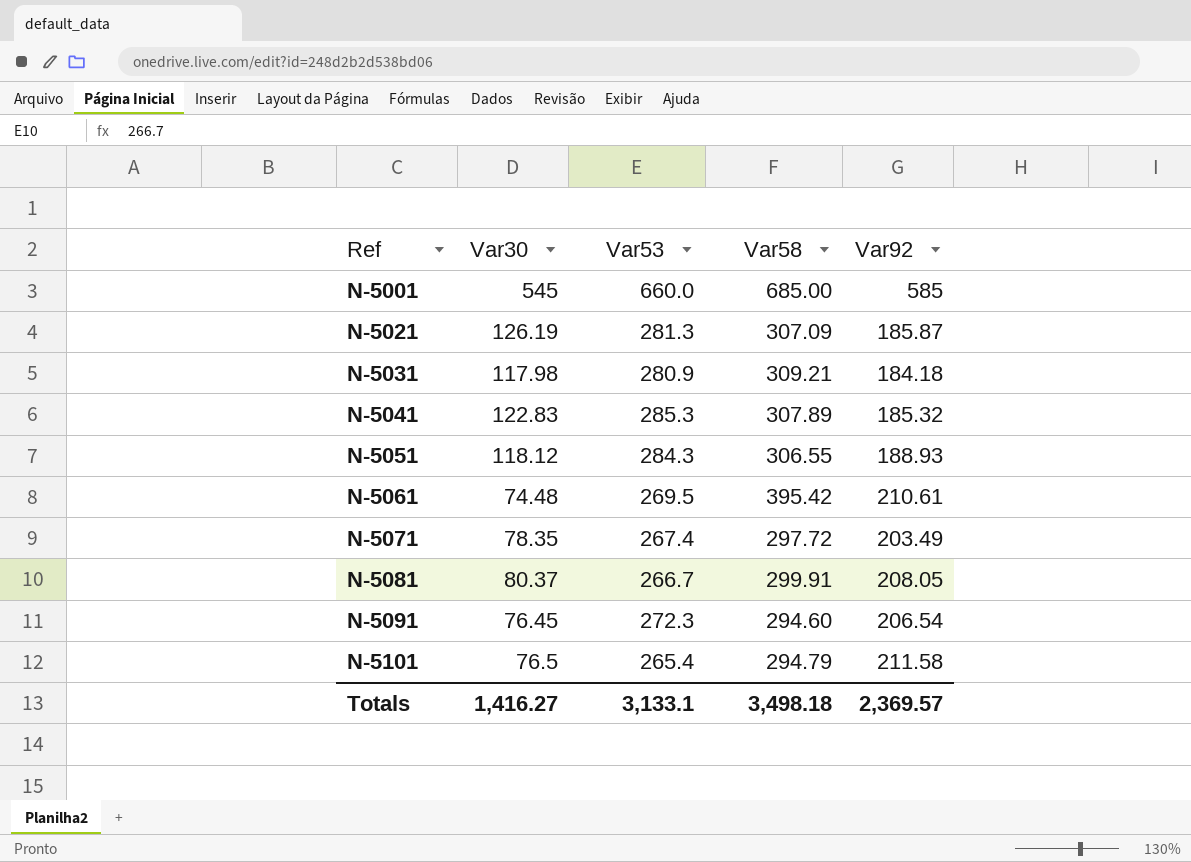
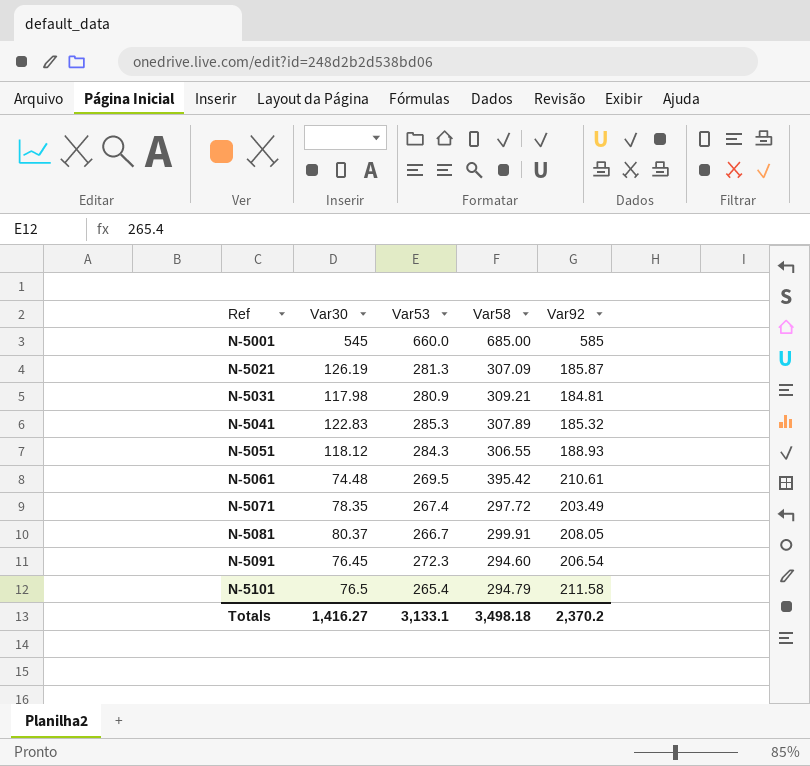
N-5031 | Var92: 184.18 -> 184.81
Totals | Var92: 2,369.57 -> 2,370.2

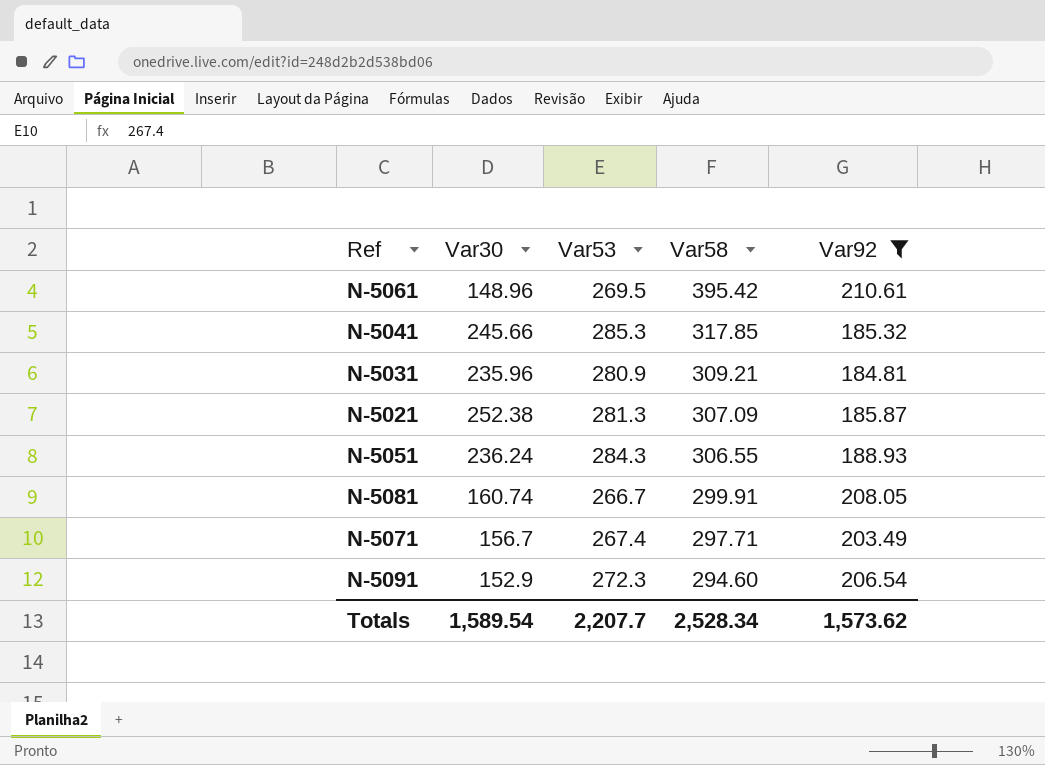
filter: none -> Var92 <= 210.61
row order: Ref ascending -> Var58 descending
N-5061 | Var30: 74.48 -> 148.96
N-5041 | Var30: 122.83 -> 245.66
N-5041 | Var58: 307.89 -> 317.85
N-5031 | Var30: 117.98 -> 235.96
N-5021 | Var30: 126.19 -> 252.38
N-5051 | Var30: 118.12 -> 236.24
N-5081 | Var30: 80.37 -> 160.74
N-5071 | Var30: 78.35 -> 156.7
N-5071 | Var58: 297.72 -> 297.71
N-5091 | Var30: 76.45 -> 152.9
Totals | Var30: 1,416.27 -> 1,589.54
Totals | Var53: 3,133.1 -> 2,207.7
Totals | Var58: 3,498.18 -> 2,528.34
Totals | Var92: 2,370.2 -> 1,573.62

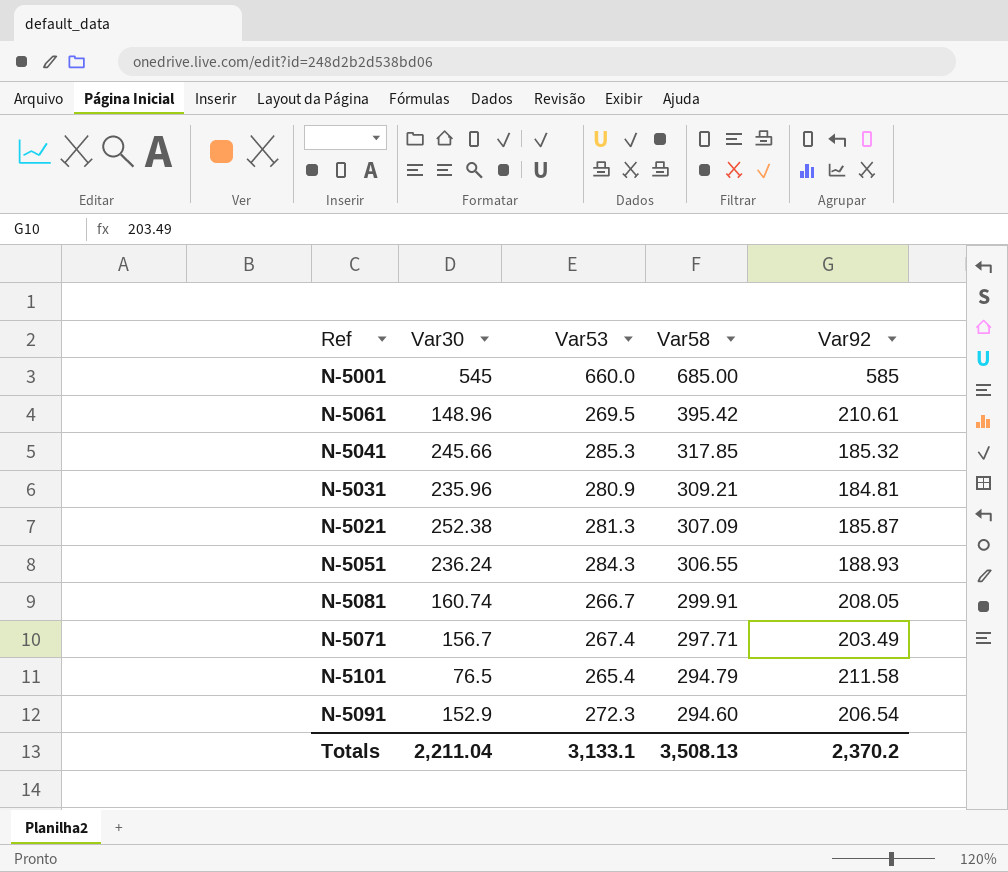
filter: Var92 <= 210.61 -> none
Totals | Var30: 1,589.54 -> 2,211.04
Totals | Var53: 2,207.7 -> 3,133.1
Totals | Var58: 2,528.34 -> 3,508.13
Totals | Var92: 1,573.62 -> 2,370.2

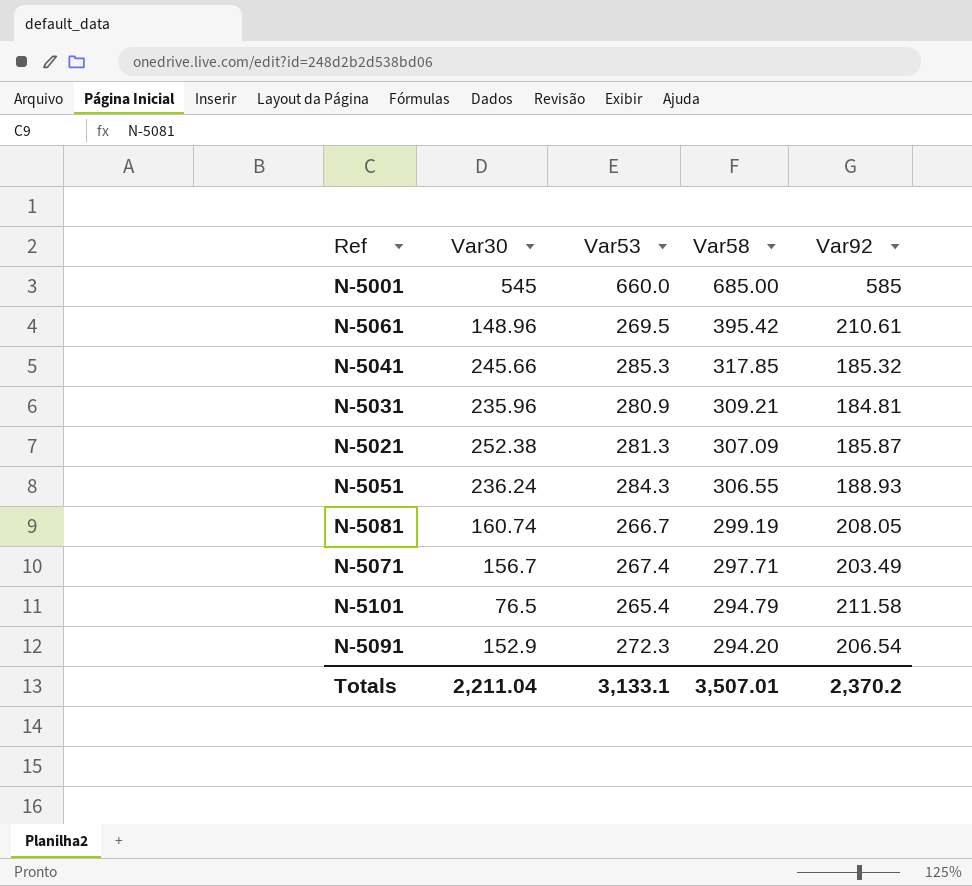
N-5081 | Var58: 299.91 -> 299.19
N-5091 | Var58: 294.60 -> 294.20
Totals | Var58: 3,508.13 -> 3,507.01

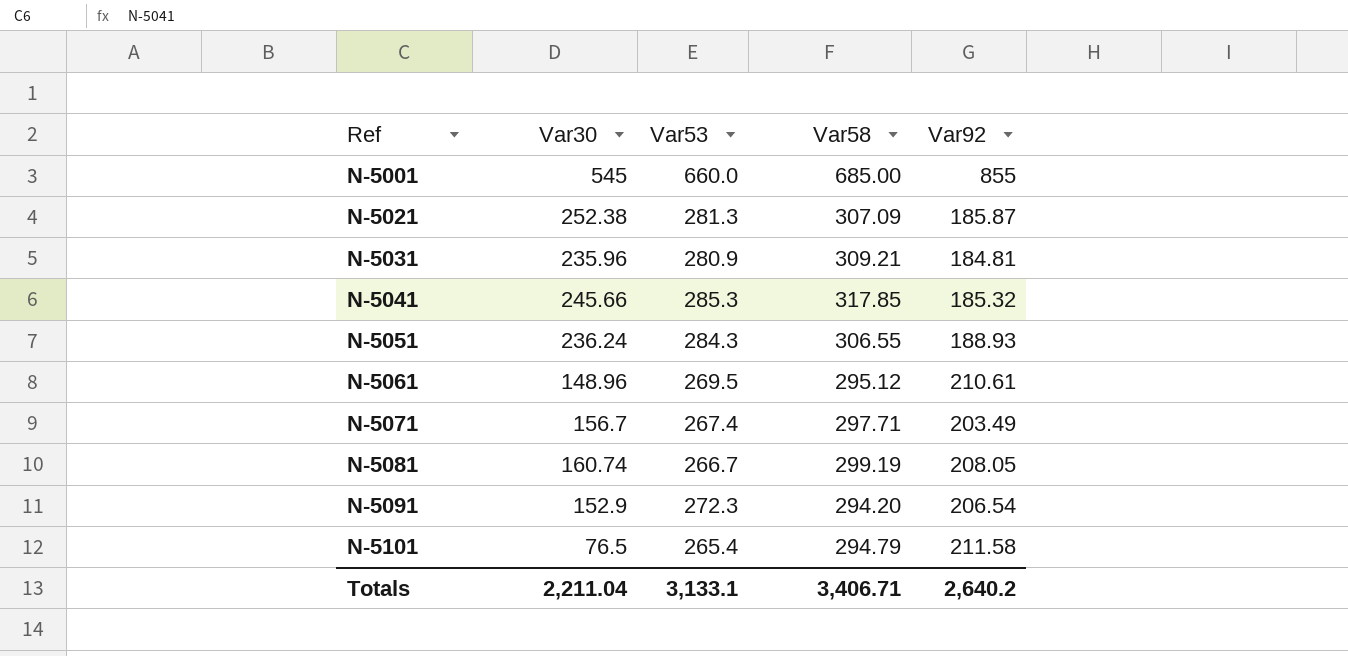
row order: Var58 descending -> Ref ascending
N-5001 | Var92: 585 -> 855
N-5061 | Var58: 395.42 -> 295.12
Totals | Var58: 3,507.01 -> 3,406.71
Totals | Var92: 2,370.2 -> 2,640.2

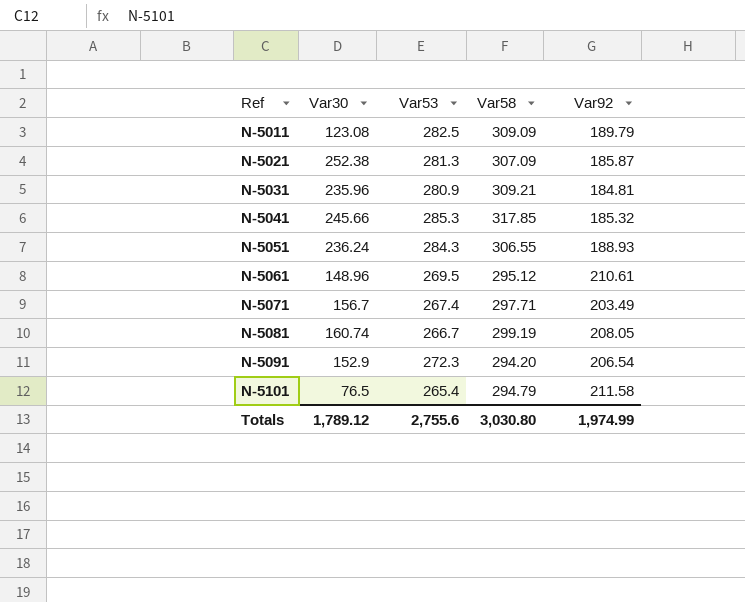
row N-5001: 545 | 660.0 | 685.00 | 855 -> none
row N-5011: none -> 123.08 | 282.5 | 309.09 | 189.79
Totals | Var30: 2,211.04 -> 1,789.12
Totals | Var53: 3,133.1 -> 2,755.6
Totals | Var58: 3,406.71 -> 3,030.80
Totals | Var92: 2,640.2 -> 1,974.99

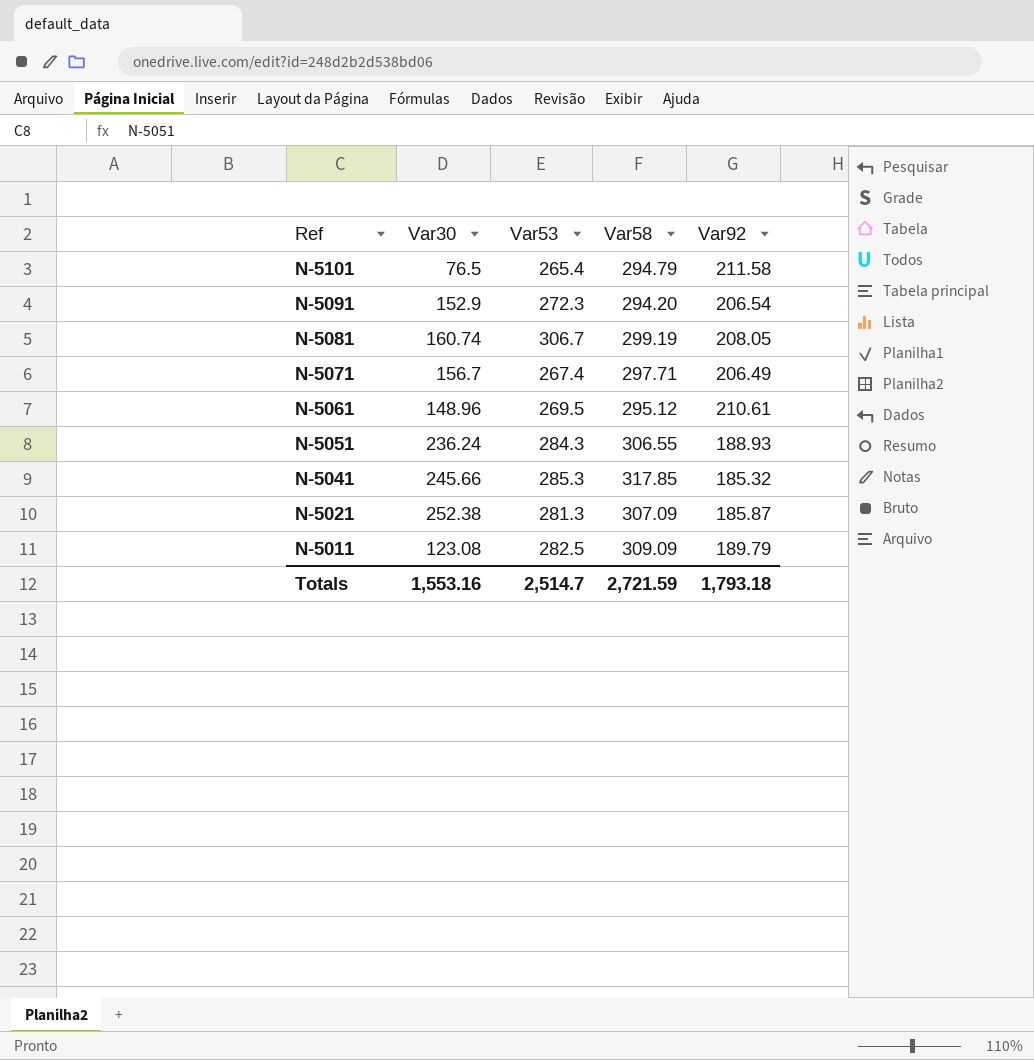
row order: Ref ascending -> Ref descending
row N-5031: 235.96 | 280.9 | 309.21 | 184.81 -> none
N-5081 | Var53: 266.7 -> 306.7
N-5071 | Var92: 203.49 -> 206.49
Totals | Var30: 1,789.12 -> 1,553.16
Totals | Var53: 2,755.6 -> 2,514.7
Totals | Var58: 3,030.80 -> 2,721.59
Totals | Var92: 1,974.99 -> 1,793.18

